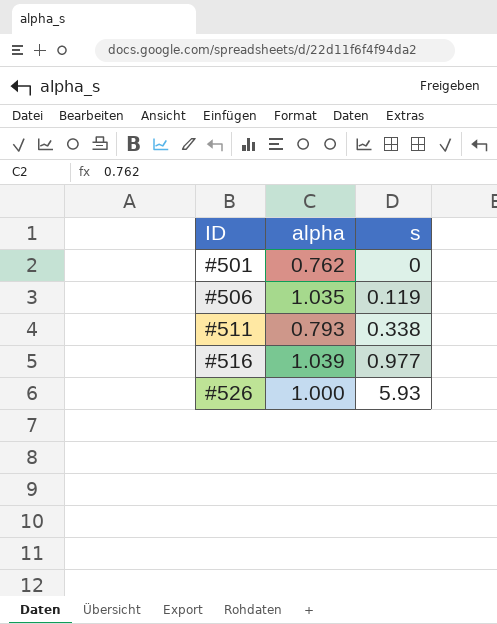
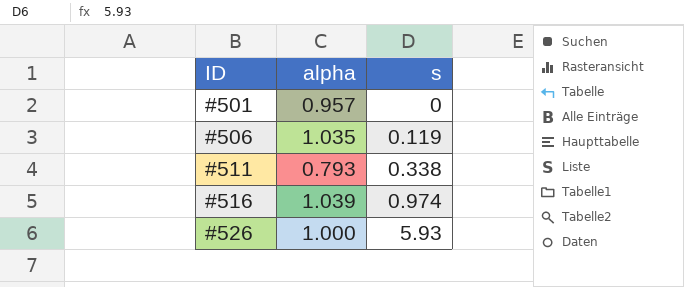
#501 | alpha: 0.762 -> 0.957
#516 | s: 0.977 -> 0.974

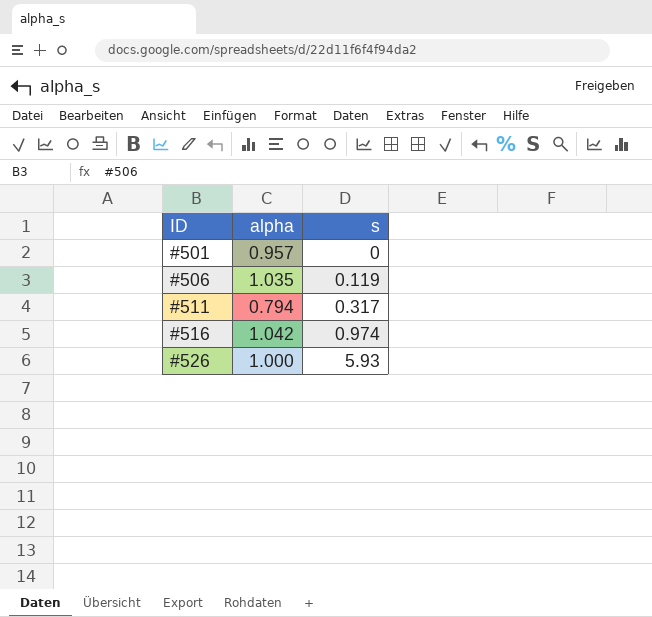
#511 | alpha: 0.793 -> 0.794
#511 | s: 0.338 -> 0.317
#516 | alpha: 1.039 -> 1.042

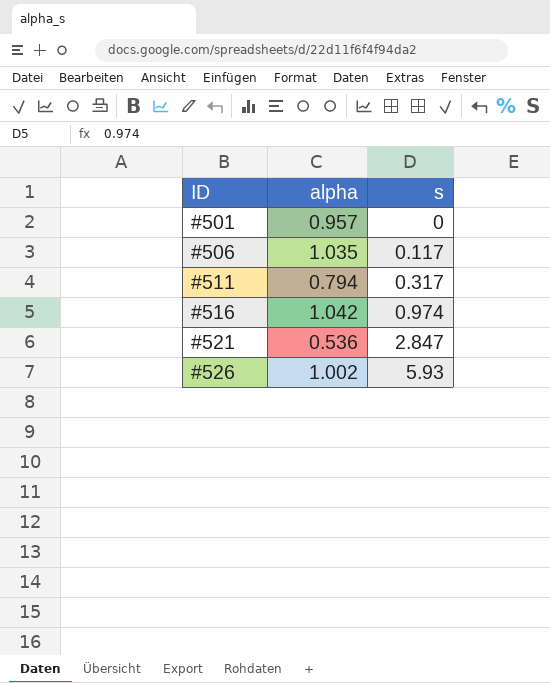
#506 | s: 0.119 -> 0.117
row #521: none -> 0.536 | 2.847
#526 | alpha: 1.000 -> 1.002

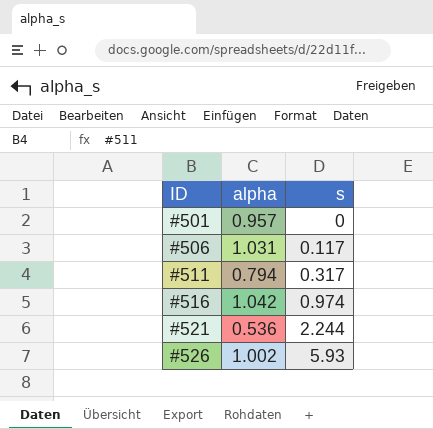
#506 | alpha: 1.035 -> 1.031
#521 | s: 2.847 -> 2.244

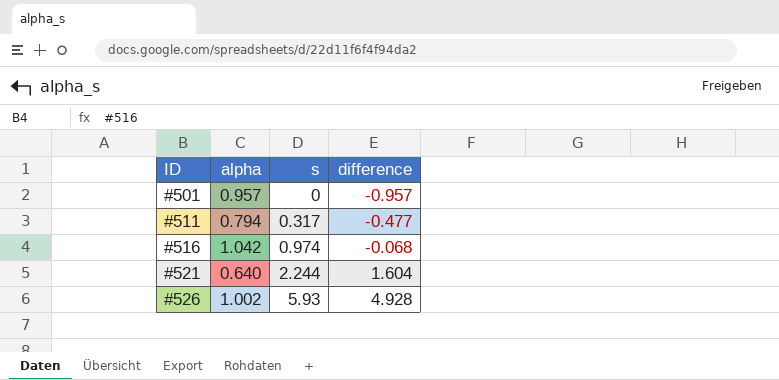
column difference | formula: none -> [s] - [alpha]
row #506: 1.031 | 0.117 -> none
#521 | alpha: 0.536 -> 0.640

